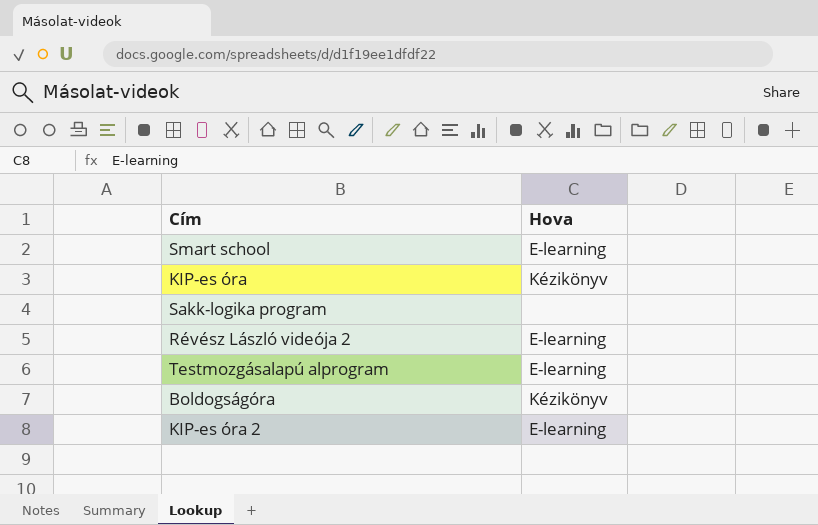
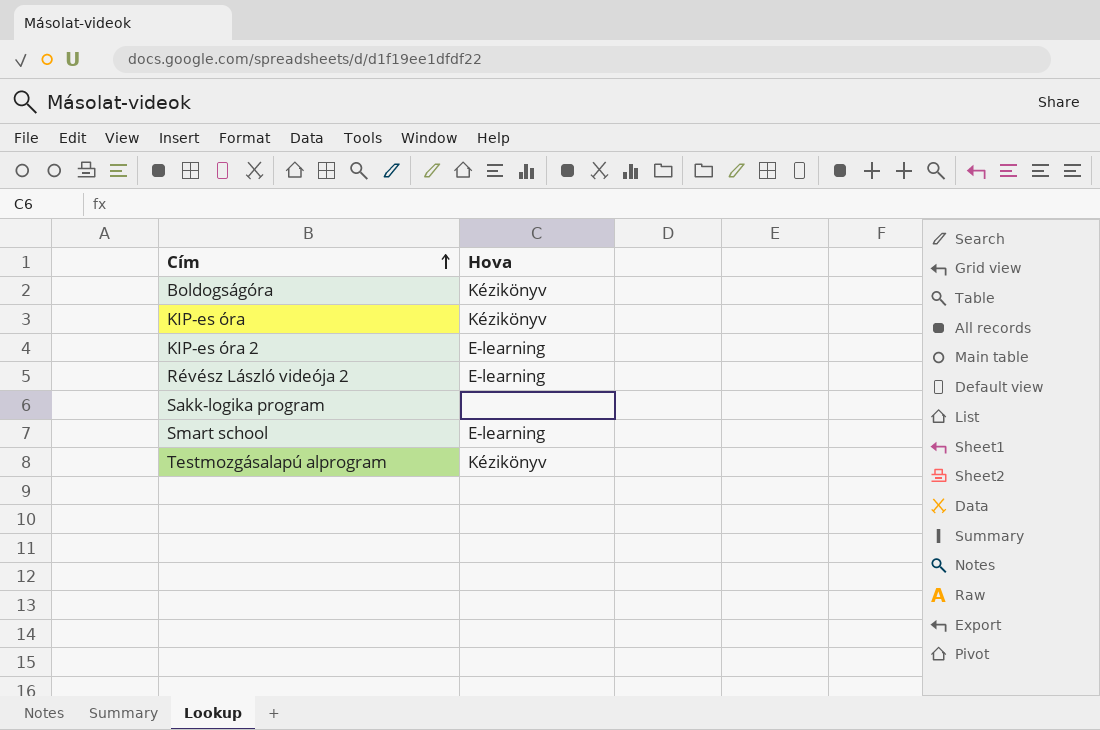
row order: none -> Cím ascending
Testmozgásalapú alprogram | Hova: E-learning -> Kézikönyv

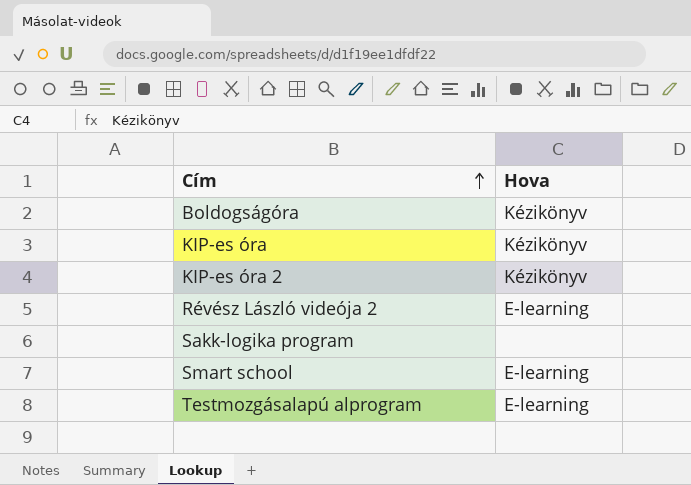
KIP-es óra 2 | Hova: E-learning -> Kézikönyv
Testmozgásalapú alprogram | Hova: Kézikönyv -> E-learning

